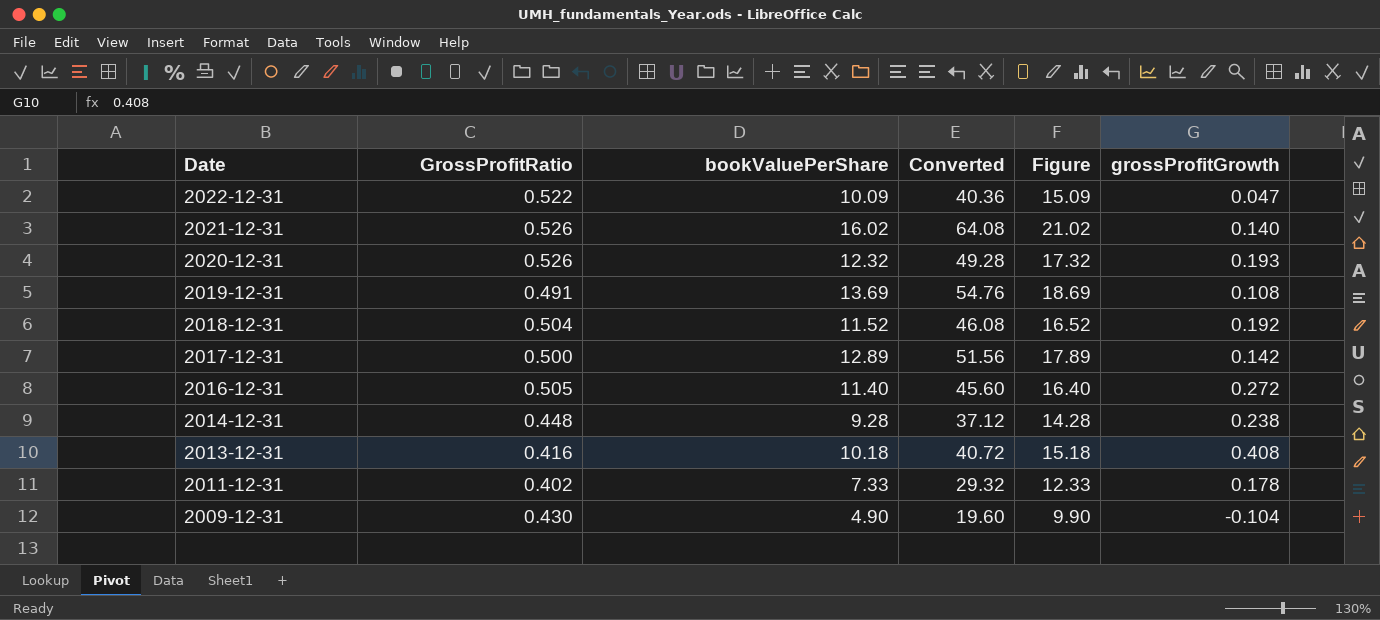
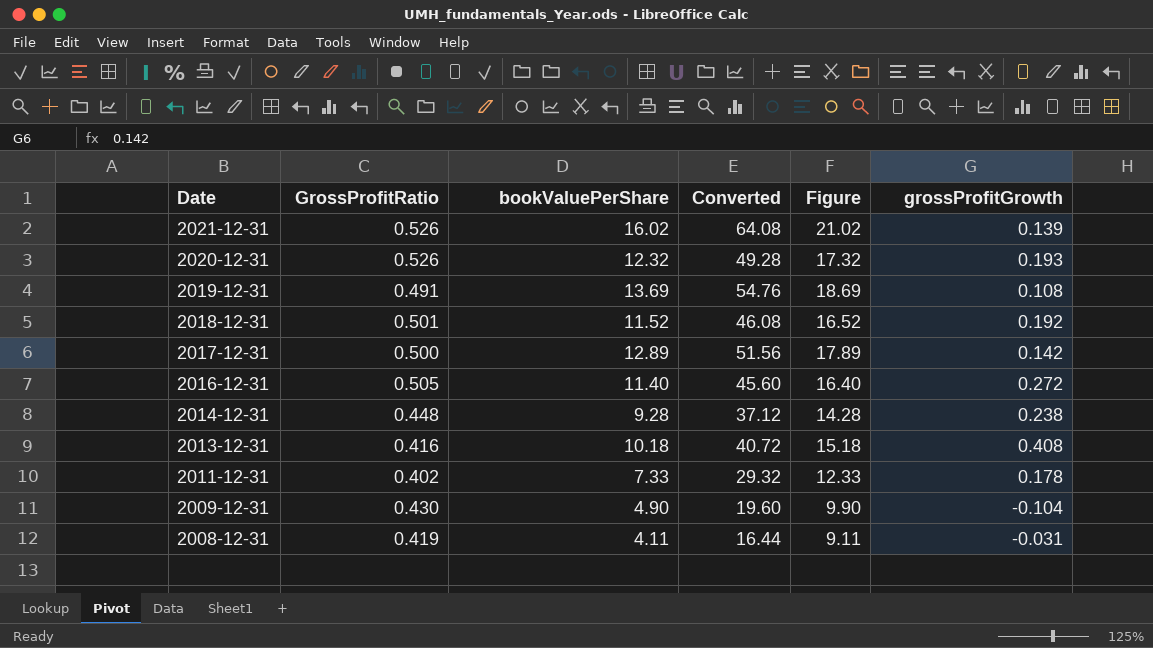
row 2022-12-31: 0.522 | 10.09 | 40.36 | 15.09 | 0.047 -> none
2021-12-31 | grossProfitGrowth: 0.140 -> 0.139
2018-12-31 | GrossProfitRatio: 0.504 -> 0.501
row 2008-12-31: none -> 0.419 | 4.11 | 16.44 | 9.11 | -0.031

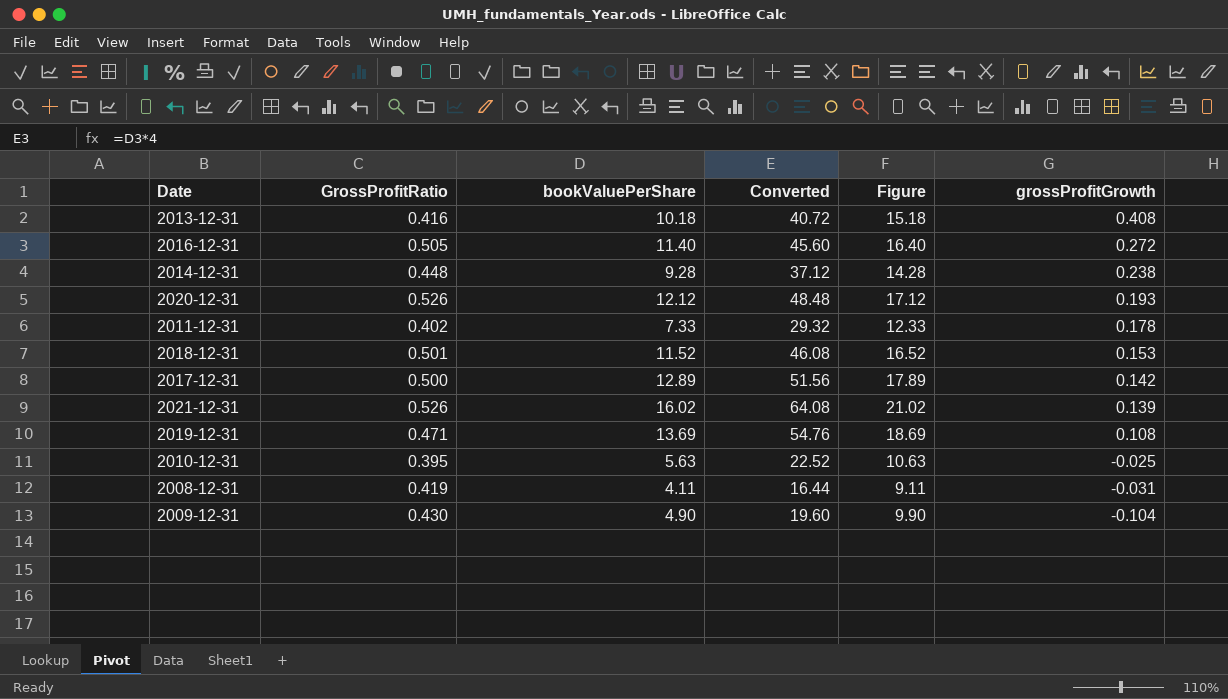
row order: Date descending -> grossProfitGrowth descending
2020-12-31 | bookValuePerShare: 12.32 -> 12.12
2020-12-31 | Converted: 49.28 -> 48.48
2020-12-31 | Figure: 17.32 -> 17.12
2018-12-31 | grossProfitGrowth: 0.192 -> 0.153
2019-12-31 | GrossProfitRatio: 0.491 -> 0.471
row 2010-12-31: none -> 0.395 | 5.63 | 22.52 | 10.63 | -0.025

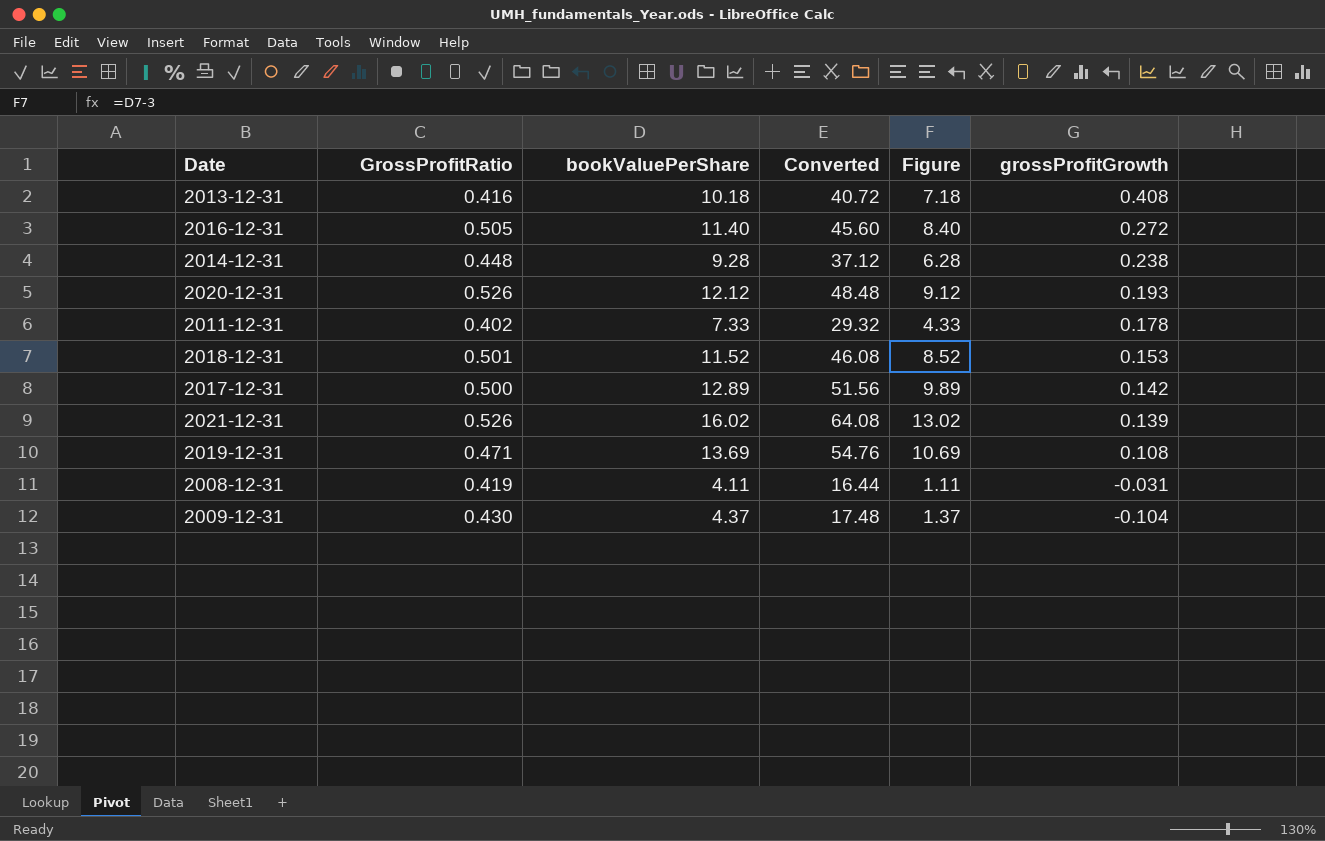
column Figure | formula: [bookValuePerShare] + 5 -> [bookValuePerShare] - 3
row 2010-12-31: 0.395 | 5.63 | 22.52 | 10.63 | -0.025 -> none
2009-12-31 | bookValuePerShare: 4.90 -> 4.37
2009-12-31 | Converted: 19.60 -> 17.48

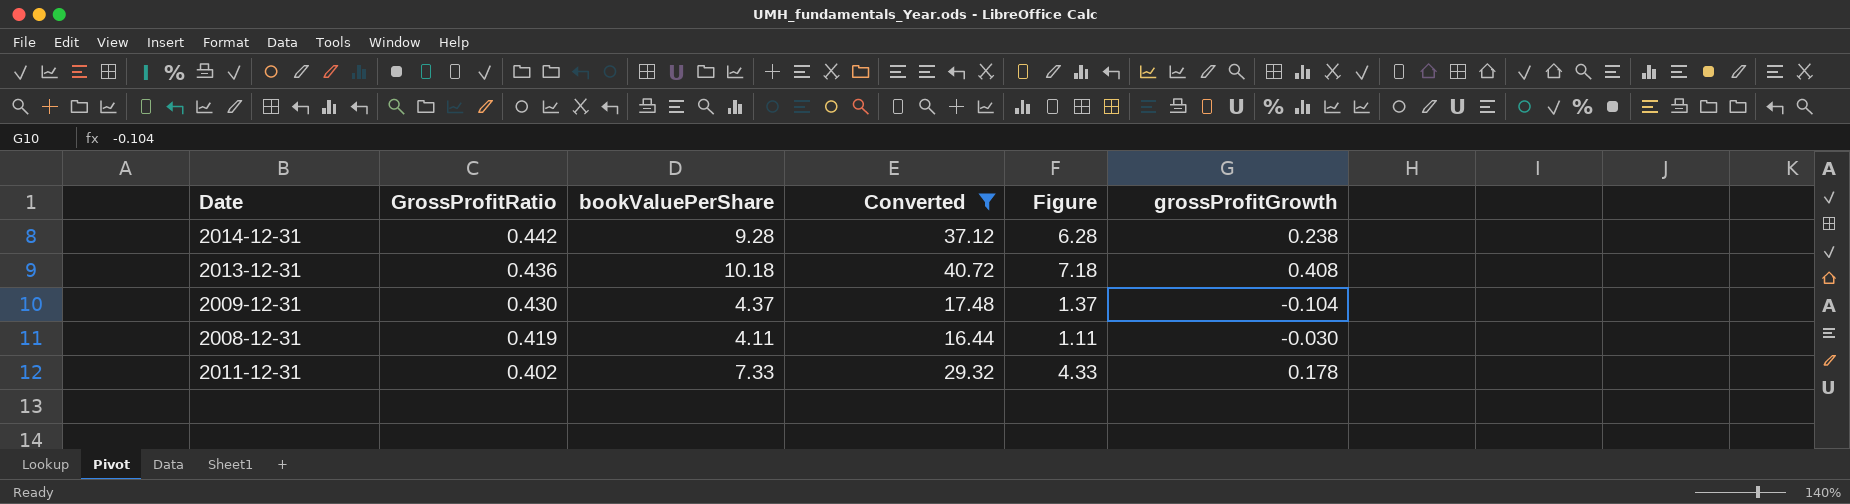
filter: none -> Converted <= 40.72
row order: grossProfitGrowth descending -> GrossProfitRatio descending
2014-12-31 | GrossProfitRatio: 0.448 -> 0.442
2013-12-31 | GrossProfitRatio: 0.416 -> 0.436
2008-12-31 | grossProfitGrowth: -0.031 -> -0.030

